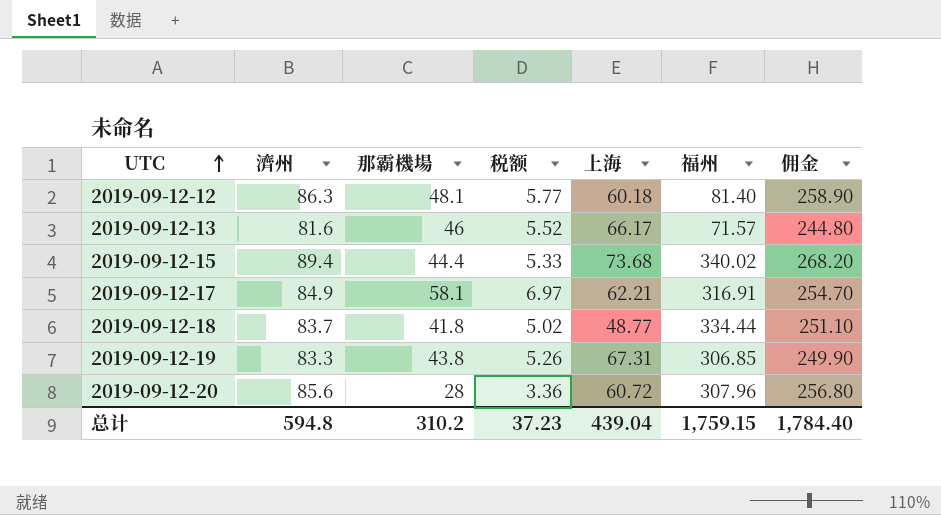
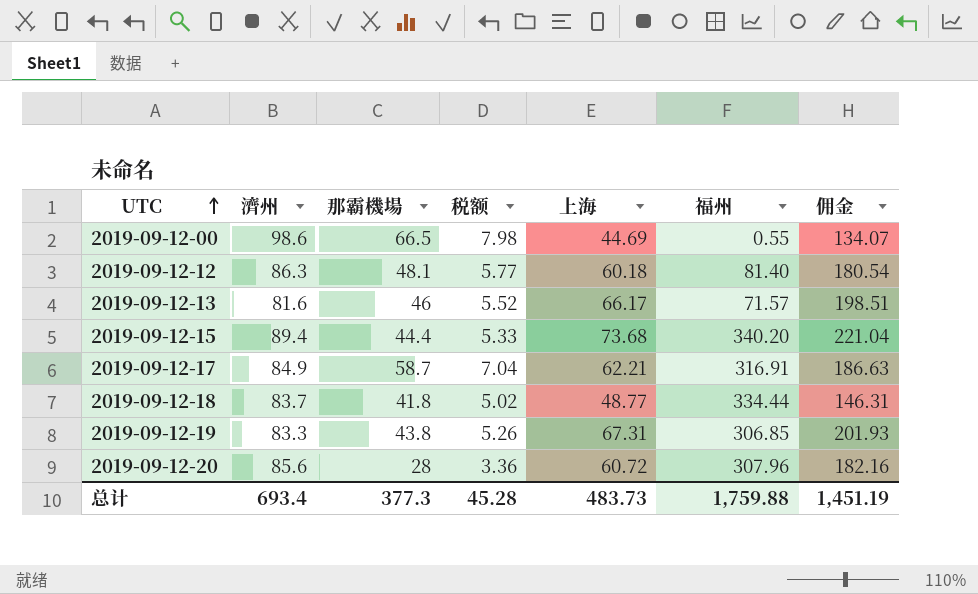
column 佣金 | formula: [濟州] * 3 -> [上海] * 3
row 2019-09-12-00: none -> 98.6 | 66.5 | 7.98 | 44.69 | 0.55 | 134.07
2019-09-12-15 | 福州: 340.02 -> 340.20
2019-09-12-17 | 那霸機場: 58.1 -> 58.7
2019-09-12-17 | 税额: 6.97 -> 7.04
总计 | 濟州: 594.8 -> 693.4
总计 | 那霸機場: 310.2 -> 377.3
总计 | 税额: 37.23 -> 45.28
总计 | 上海: 439.04 -> 483.73
总计 | 福州: 1,759.15 -> 1,759.88
总计 | 佣金: 1,784.40 -> 1,451.19

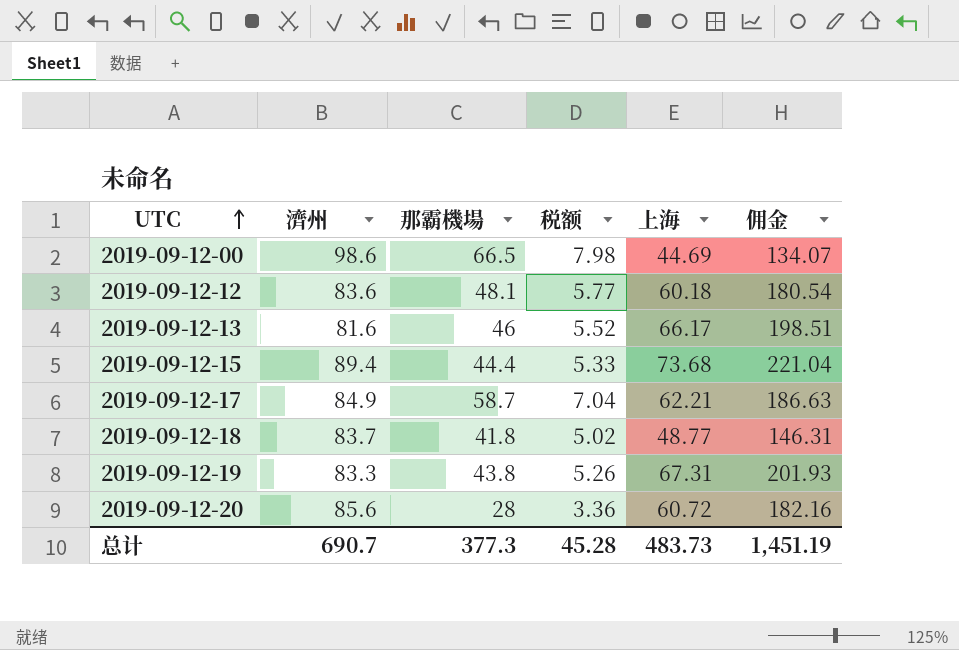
column 福州 | position: 6 -> none
2019-09-12-12 | 濟州: 86.3 -> 83.6
总计 | 濟州: 693.4 -> 690.7

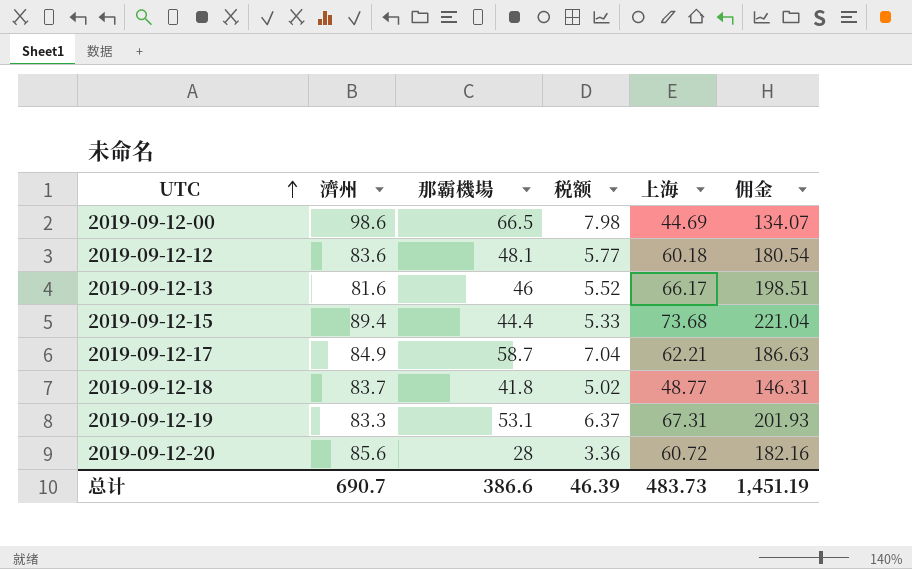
2019-09-12-19 | 那霸機場: 43.8 -> 53.1
2019-09-12-19 | 税额: 5.26 -> 6.37
总计 | 那霸機場: 377.3 -> 386.6
总计 | 税额: 45.28 -> 46.39

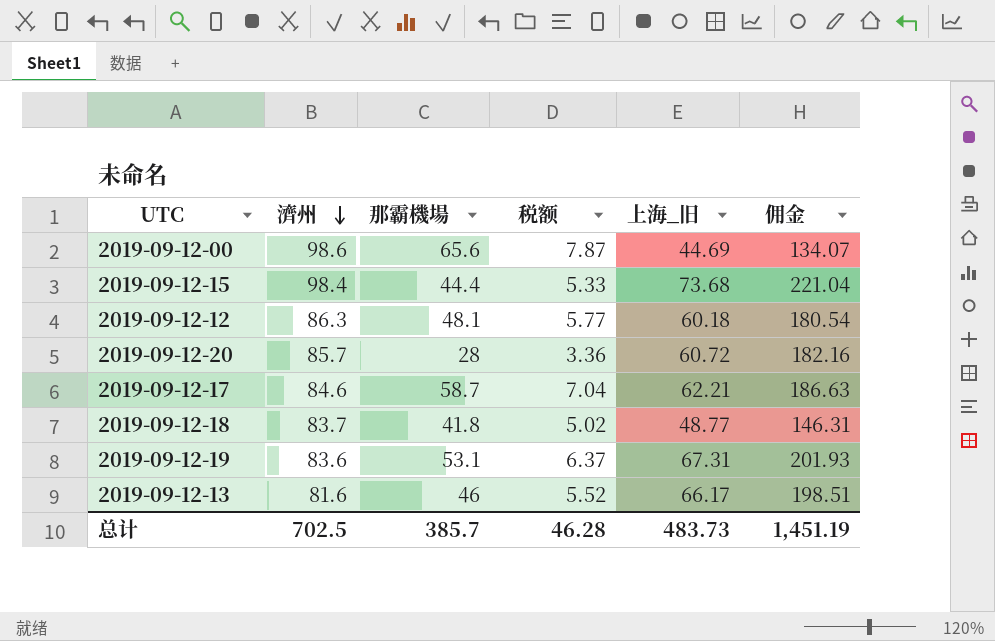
row order: UTC ascending -> 濟州 descending
column name: 上海 -> 上海_旧
2019-09-12-00 | 那霸機場: 66.5 -> 65.6
2019-09-12-00 | 税额: 7.98 -> 7.87
2019-09-12-15 | 濟州: 89.4 -> 98.4
2019-09-12-12 | 濟州: 83.6 -> 86.3
2019-09-12-20 | 濟州: 85.6 -> 85.7
2019-09-12-17 | 濟州: 84.9 -> 84.6
2019-09-12-19 | 濟州: 83.3 -> 83.6
总计 | 濟州: 690.7 -> 702.5
总计 | 那霸機場: 386.6 -> 385.7
总计 | 税额: 46.39 -> 46.28

